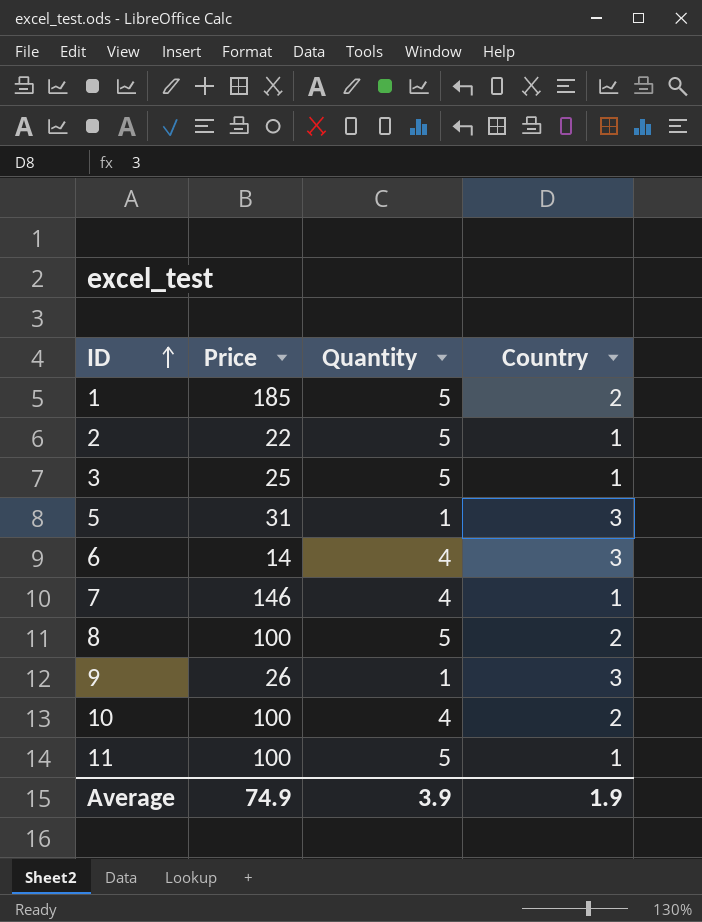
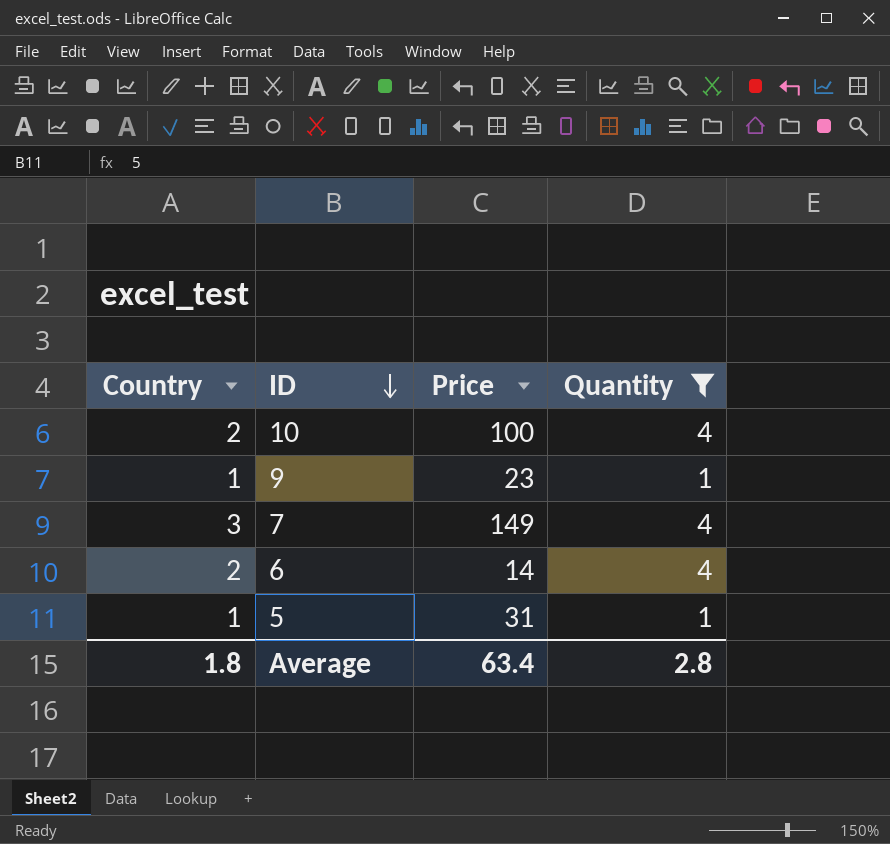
filter: none -> Quantity != 5
row order: ID ascending -> ID descending
column Country | position: 4 -> 1
9 | Country: 3 -> 1
9 | Price: 26 -> 23
7 | Country: 1 -> 3
7 | Price: 146 -> 149
6 | Country: 3 -> 2
5 | Country: 3 -> 1
Average | Country: 1.9 -> 1.8
Average | Price: 74.9 -> 63.4
Average | Quantity: 3.9 -> 2.8

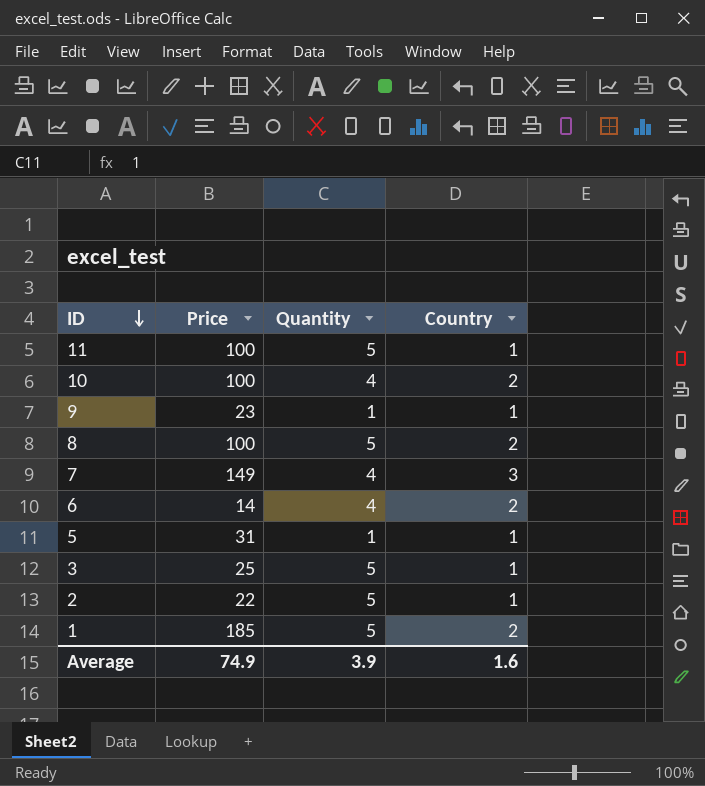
filter: Quantity != 5 -> none
column Country | position: 1 -> 4
Average | Price: 63.4 -> 74.9
Average | Quantity: 2.8 -> 3.9
Average | Country: 1.8 -> 1.6

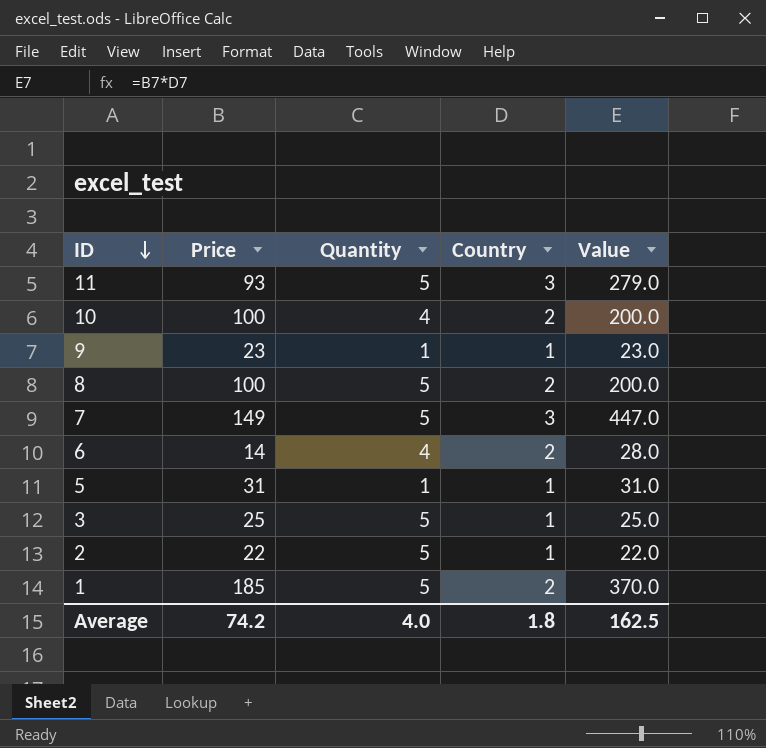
column Value | formula: none -> [Price] * [Country]
11 | Price: 100 -> 93
11 | Country: 1 -> 3
7 | Quantity: 4 -> 5
Average | Price: 74.9 -> 74.2
Average | Quantity: 3.9 -> 4.0
Average | Country: 1.6 -> 1.8

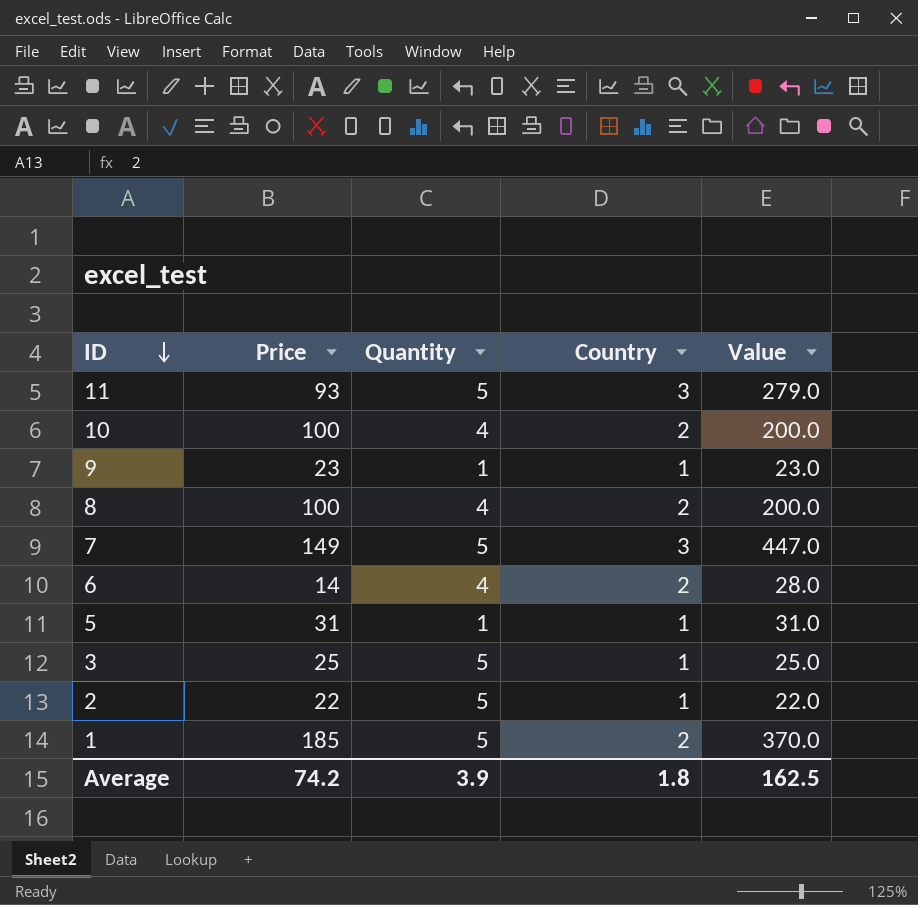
8 | Quantity: 5 -> 4
Average | Quantity: 4.0 -> 3.9

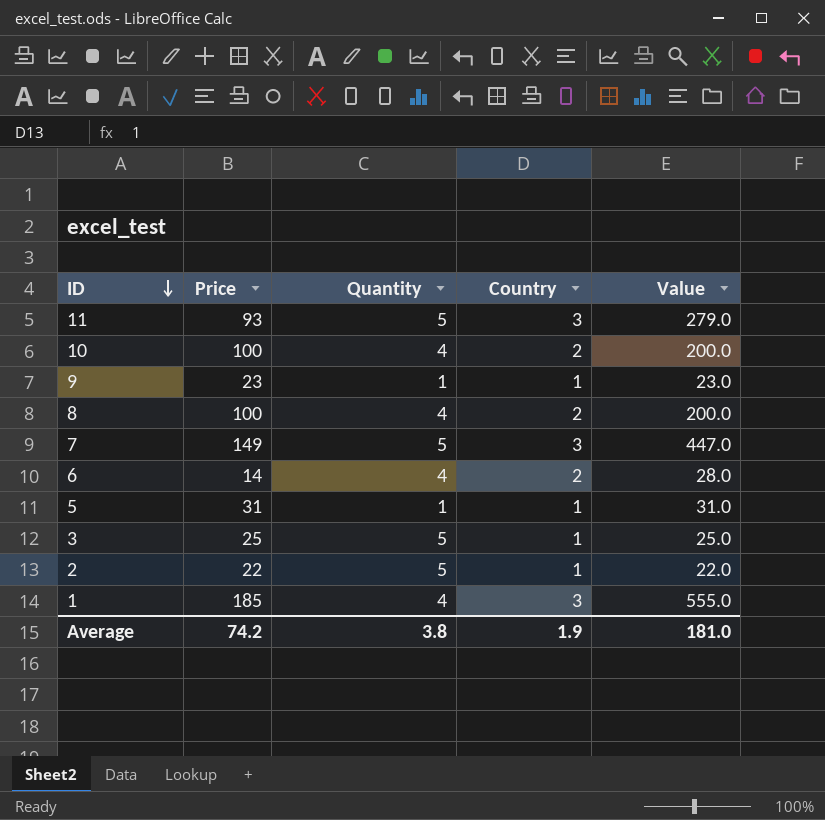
1 | Quantity: 5 -> 4
1 | Country: 2 -> 3
1 | Value: 370.0 -> 555.0
Average | Quantity: 3.9 -> 3.8
Average | Country: 1.8 -> 1.9
Average | Value: 162.5 -> 181.0

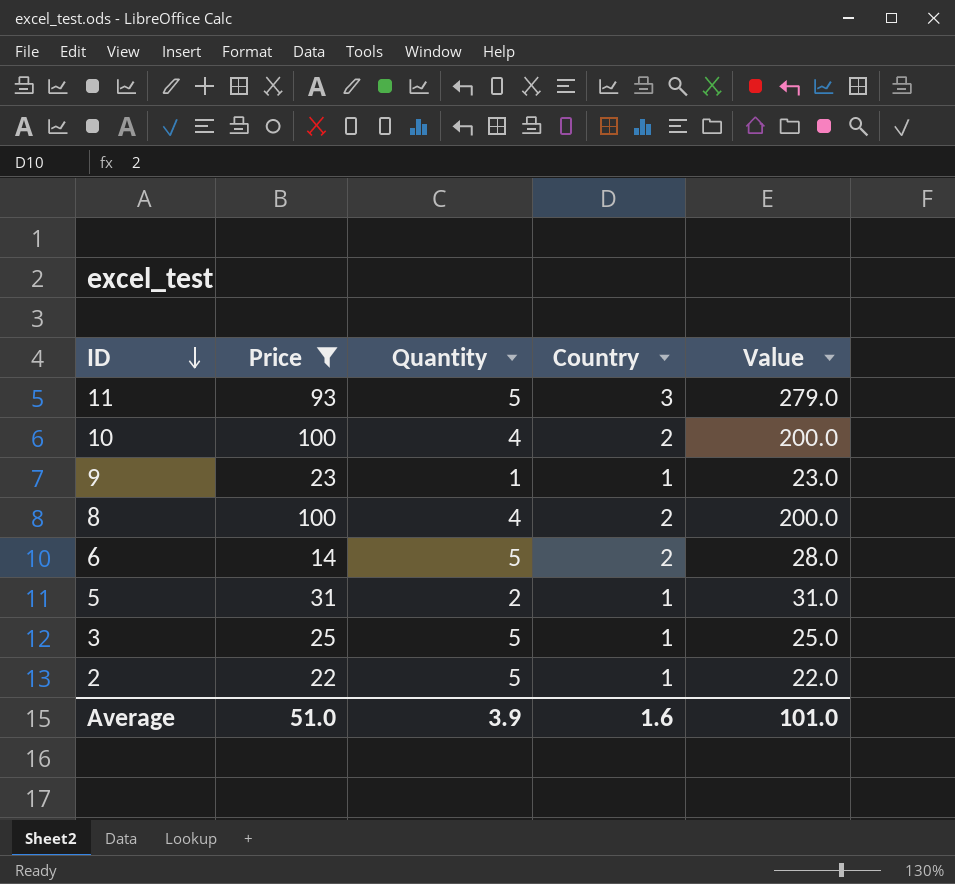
filter: none -> Price <= 100
6 | Quantity: 4 -> 5
5 | Quantity: 1 -> 2
Average | Price: 74.2 -> 51.0
Average | Quantity: 3.8 -> 3.9
Average | Country: 1.9 -> 1.6
Average | Value: 181.0 -> 101.0

